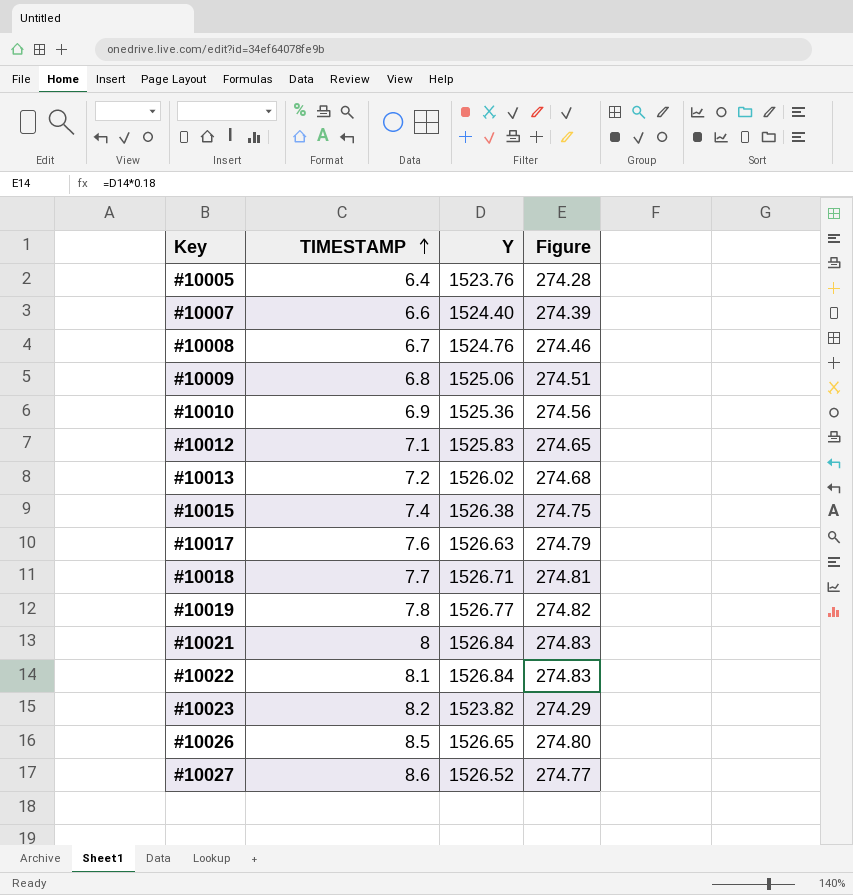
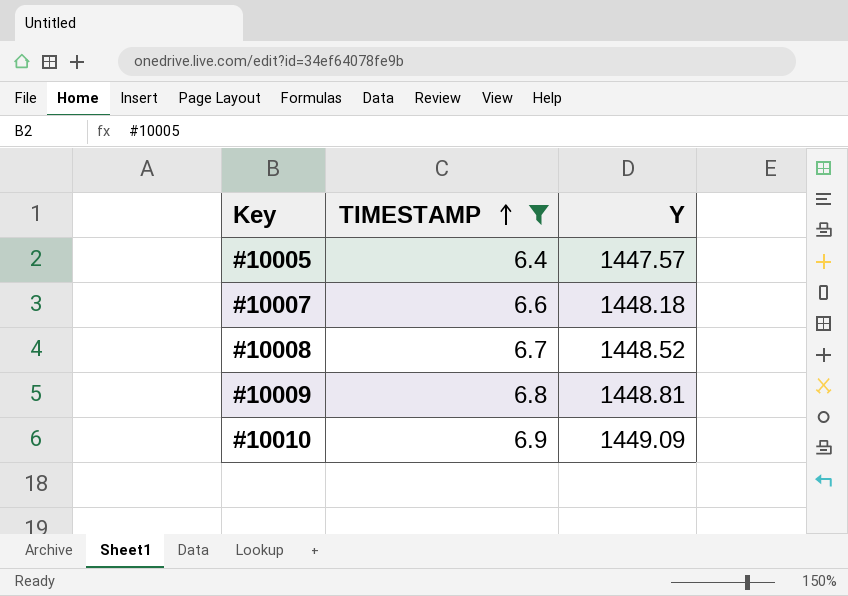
filter: none -> TIMESTAMP <= 6.9
column Figure | formula: [Y] * 0.18 -> none
#10005 | Y: 1523.76 -> 1447.57
#10007 | Y: 1524.40 -> 1448.18
#10008 | Y: 1524.76 -> 1448.52
#10009 | Y: 1525.06 -> 1448.81
#10010 | Y: 1525.36 -> 1449.09

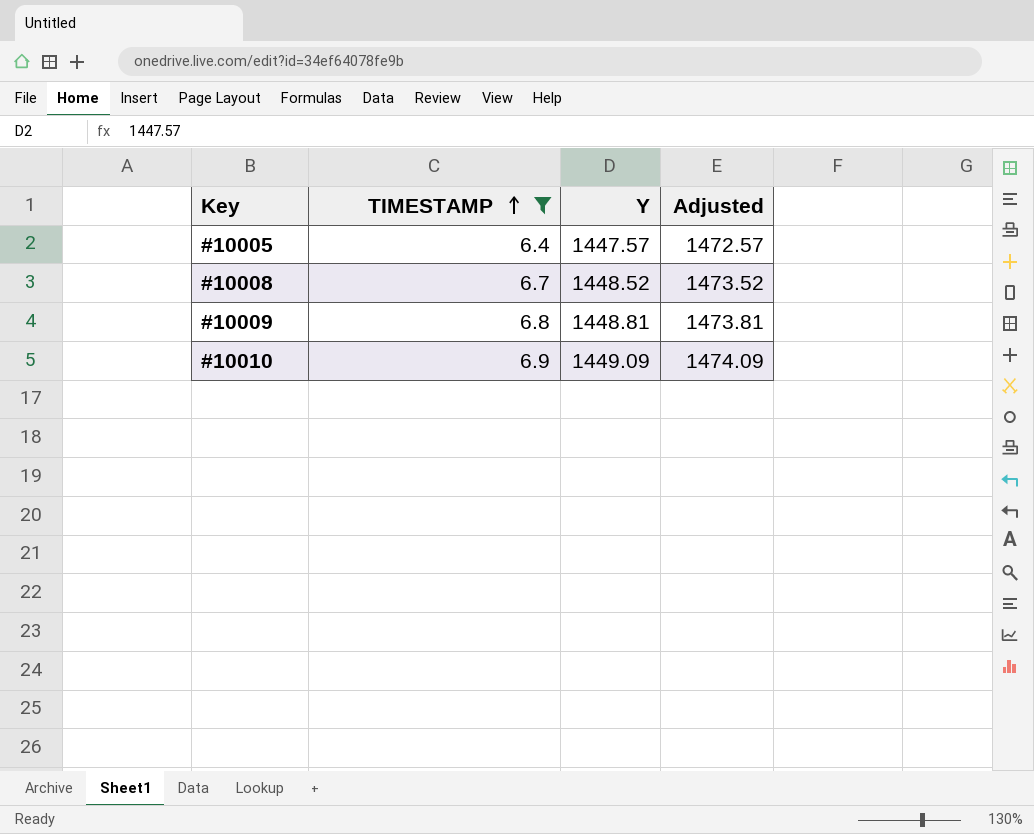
column Adjusted | formula: none -> [Y] + 25
row #10007: 6.6 | 1448.18 -> none

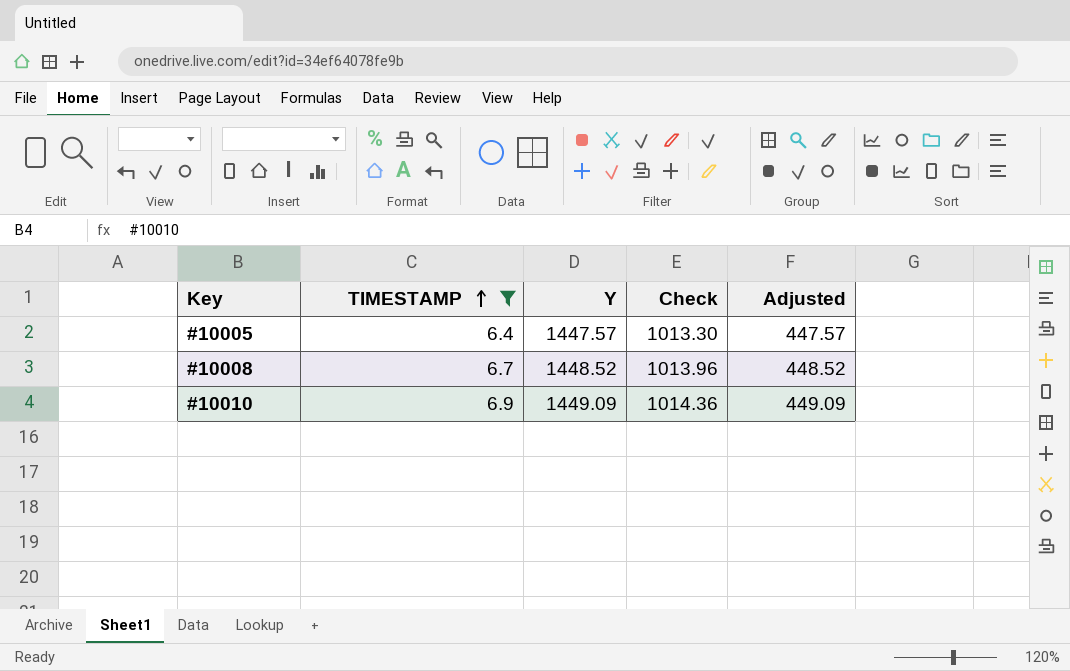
column Check | formula: none -> [Y] * 0.7
column Adjusted | formula: [Y] + 25 -> [Y] - 1000
row #10009: 6.8 | 1448.81 | 1473.81 -> none

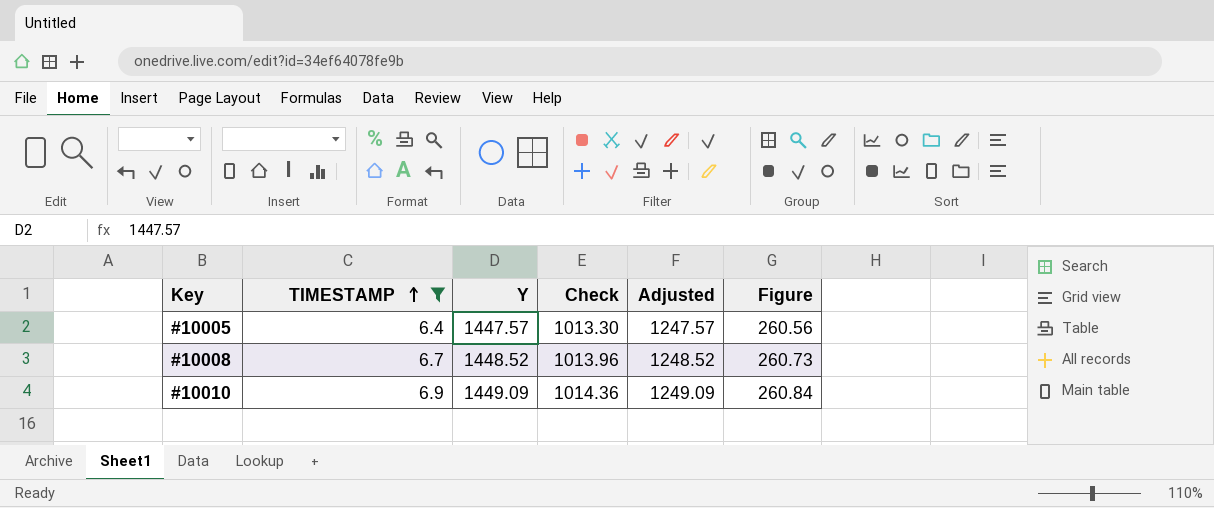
column Adjusted | formula: [Y] - 1000 -> [Y] - 200
column Figure | formula: none -> [Y] * 0.18

